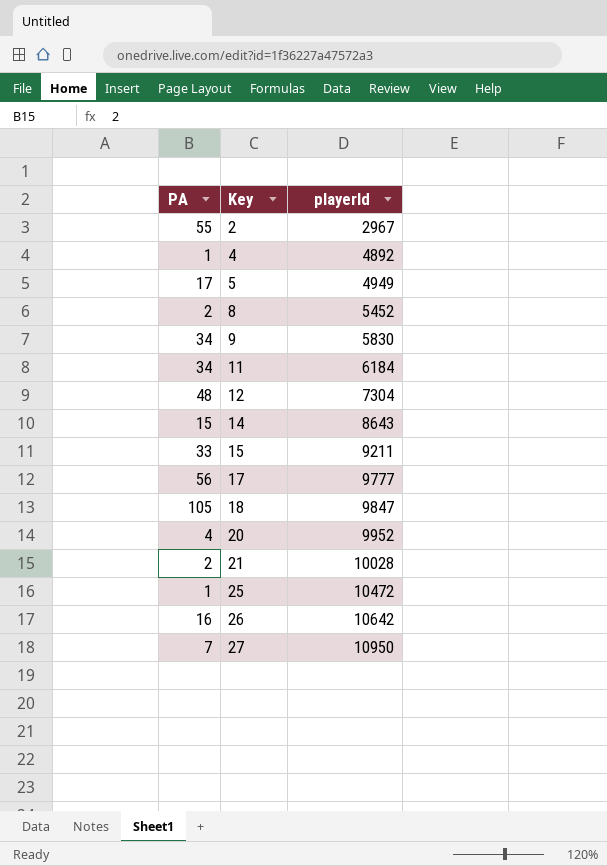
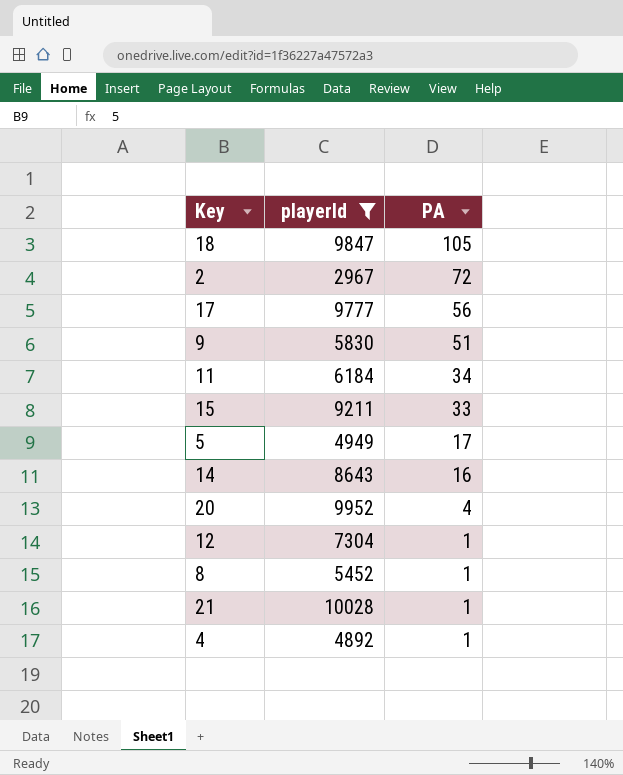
filter: none -> playerId <= 10028
row order: Key ascending -> PA descending
column PA | position: 1 -> 3
2 | PA: 55 -> 72
9 | PA: 34 -> 51
14 | PA: 15 -> 16
12 | PA: 48 -> 1
8 | PA: 2 -> 1
21 | PA: 2 -> 1

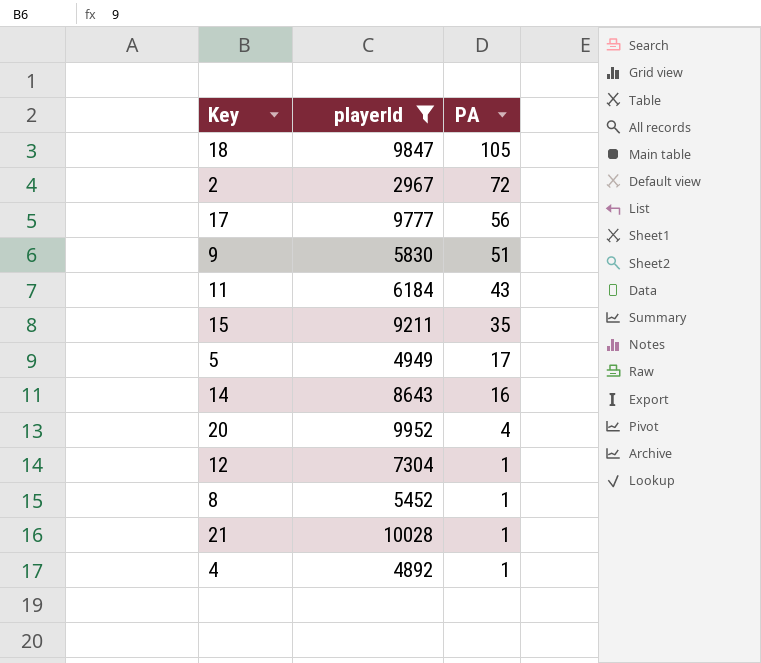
11 | PA: 34 -> 43
15 | PA: 33 -> 35

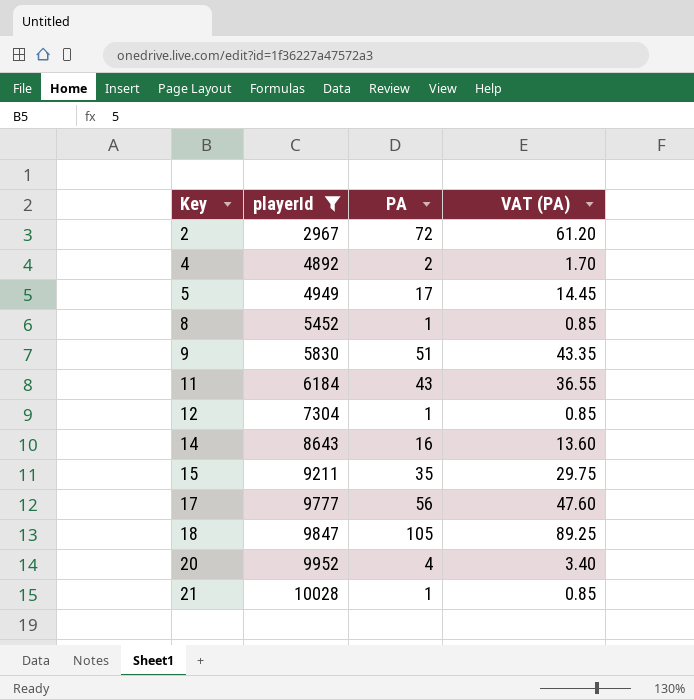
row order: PA descending -> Key ascending
column VAT (PA) | formula: none -> [PA] * 0.85
4 | PA: 1 -> 2

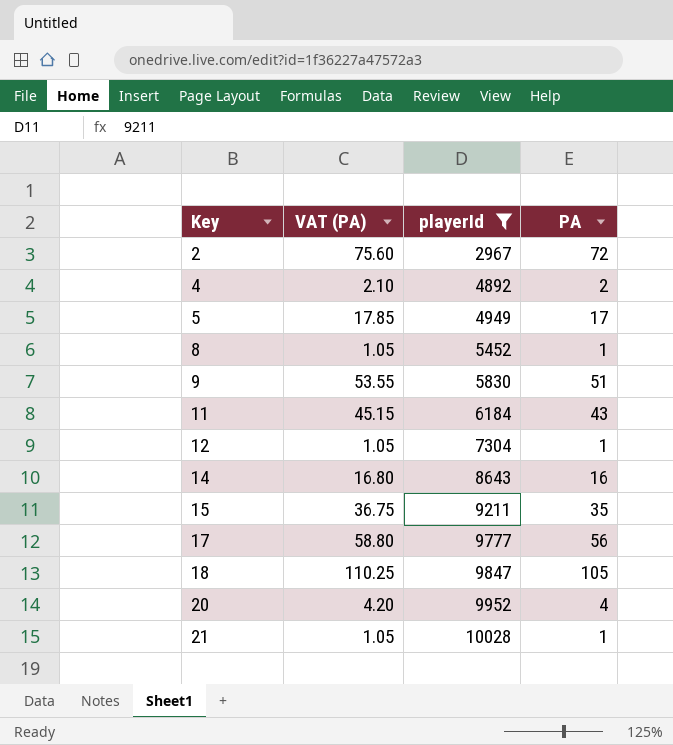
column VAT (PA) | formula: [PA] * 0.85 -> [PA] * 1.05
column VAT (PA) | position: 4 -> 2

